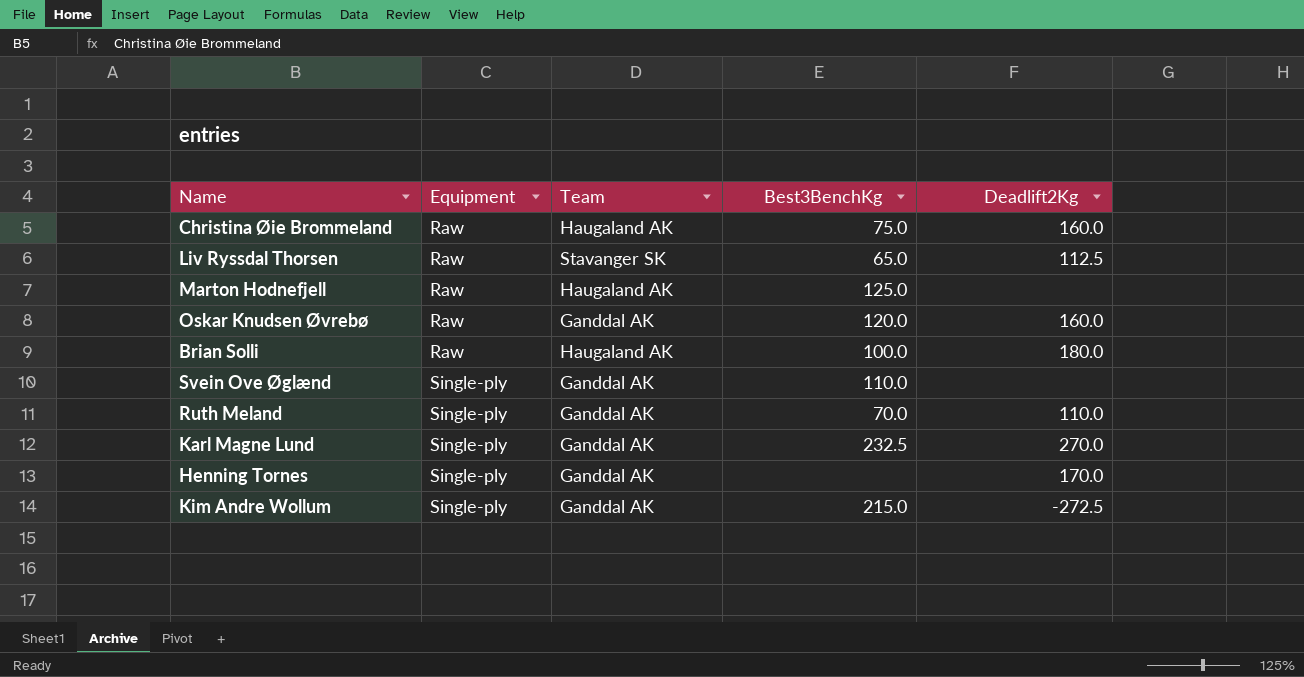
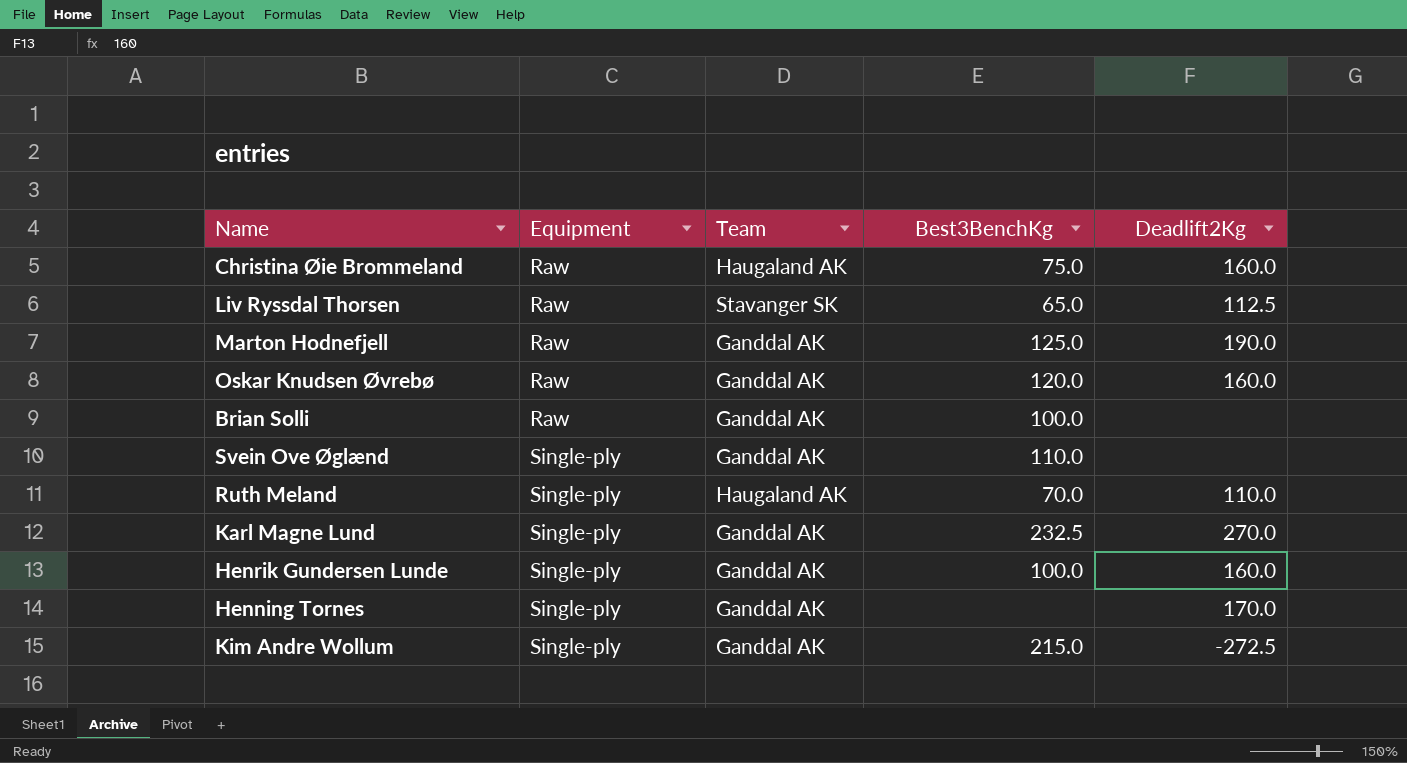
Marton Hodnefjell | Team: Haugaland AK -> Ganddal AK
Marton Hodnefjell | Deadlift2Kg: none -> 190.0
Brian Solli | Team: Haugaland AK -> Ganddal AK
Brian Solli | Deadlift2Kg: 180.0 -> none
Ruth Meland | Team: Ganddal AK -> Haugaland AK
row Henrik Gundersen Lunde: none -> Single-ply | Ganddal AK | 100.0 | 160.0

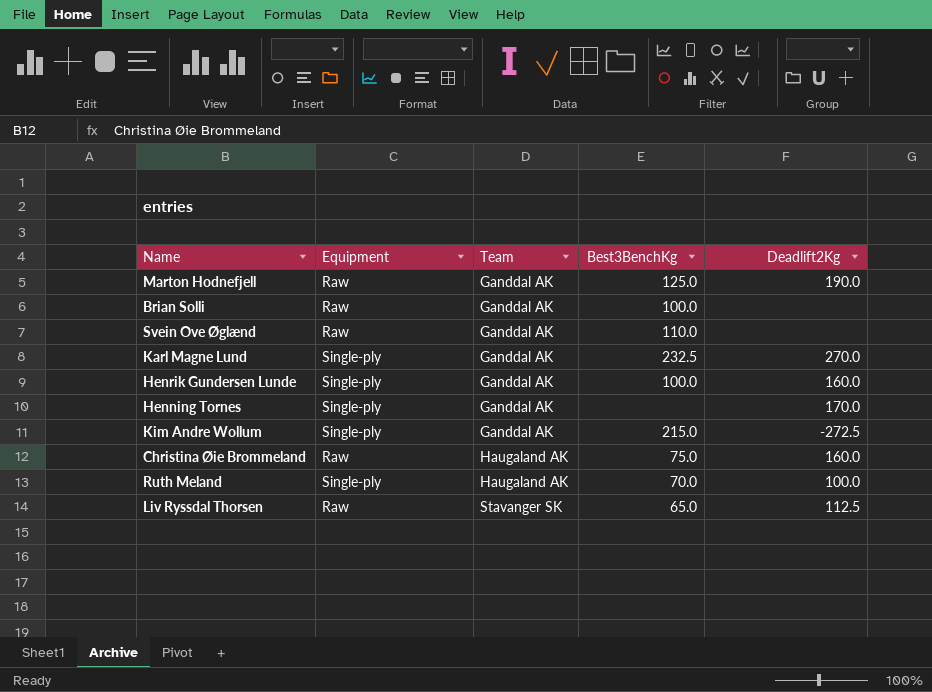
row order: Equipment ascending -> Team ascending
row Oskar Knudsen Øvrebø: Raw | Ganddal AK | 120.0 | 160.0 -> none
Svein Ove Øglænd | Equipment: Single-ply -> Raw
Ruth Meland | Deadlift2Kg: 110.0 -> 100.0

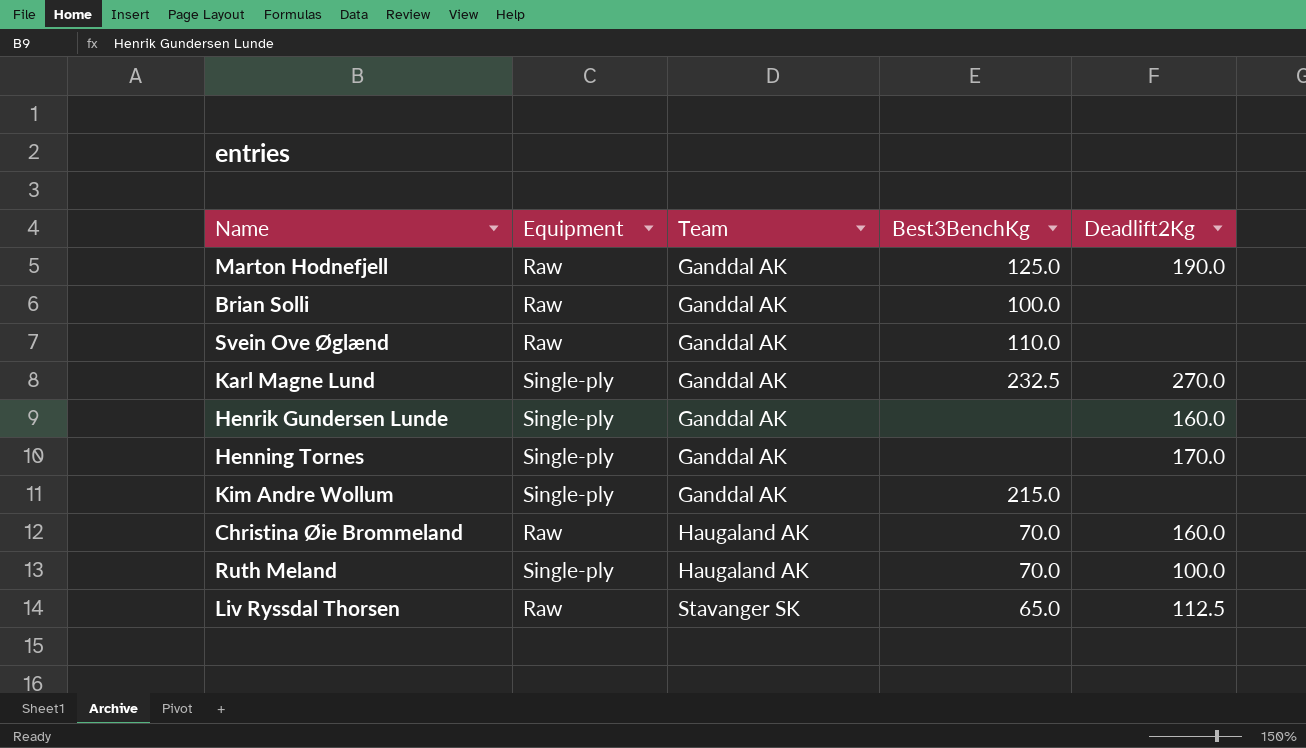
Henrik Gundersen Lunde | Best3BenchKg: 100.0 -> none
Kim Andre Wollum | Deadlift2Kg: -272.5 -> none
Christina Øie Brommeland | Best3BenchKg: 75.0 -> 70.0

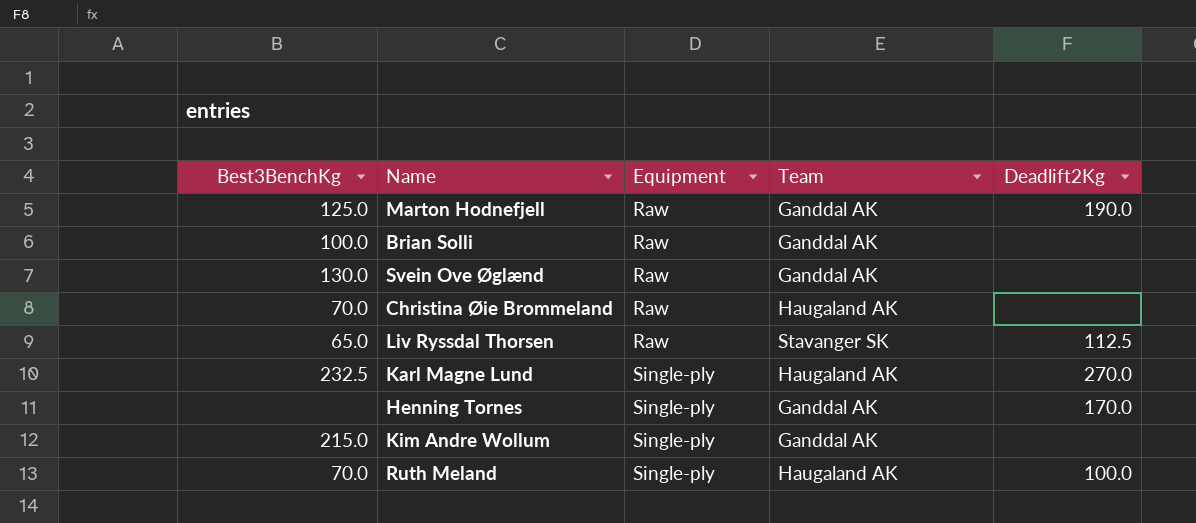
row order: Team ascending -> Equipment ascending
column Best3BenchKg | position: 4 -> 1
row Henrik Gundersen Lunde: Single-ply | Ganddal AK | none | 160.0 -> none
Svein Ove Øglænd | Best3BenchKg: 110.0 -> 130.0
Christina Øie Brommeland | Deadlift2Kg: 160.0 -> none
Karl Magne Lund | Team: Ganddal AK -> Haugaland AK

